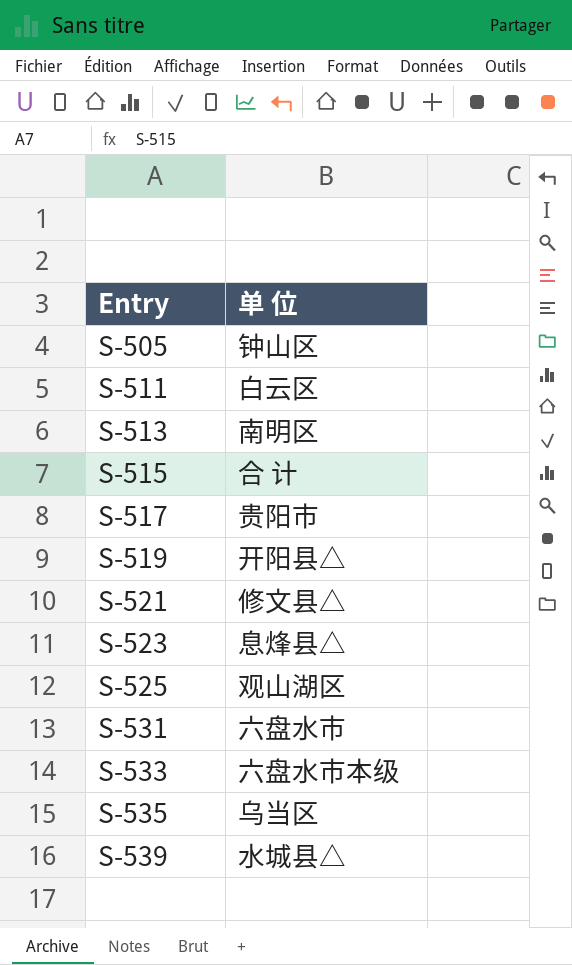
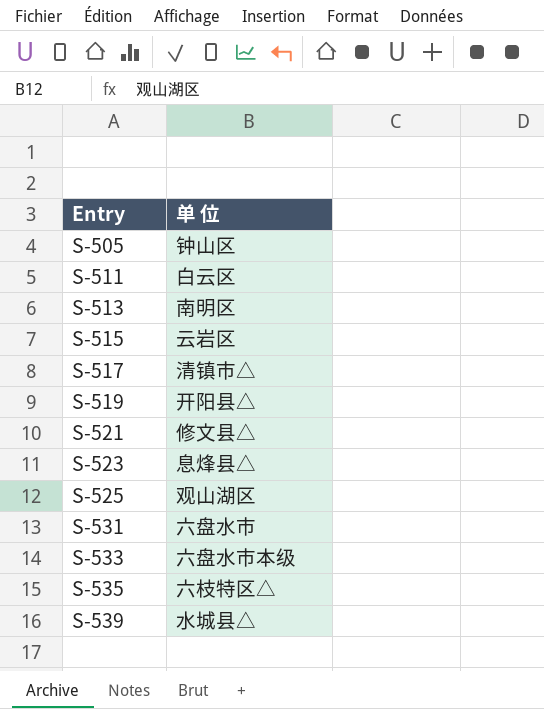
S-515 | 单 位: 合 计 -> 云岩区
S-517 | 单 位: 贵阳市 -> 清镇市△
S-535 | 单 位: 乌当区 -> 六枝特区△

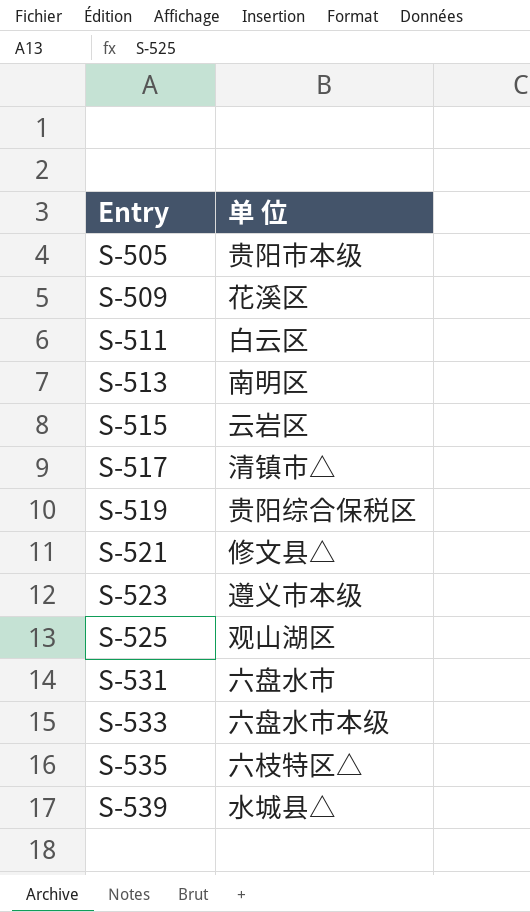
S-505 | 单 位: 钟山区 -> 贵阳市本级
row S-509: none -> 花溪区
S-519 | 单 位: 开阳县△ -> 贵阳综合保税区
S-523 | 单 位: 息烽县△ -> 遵义市本级

